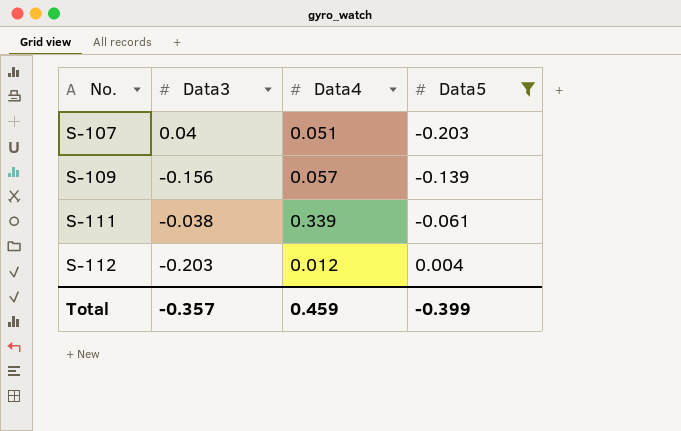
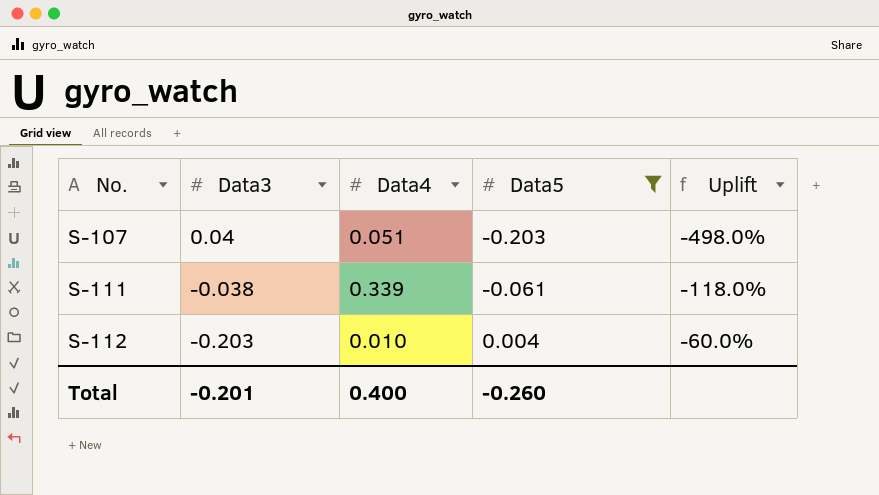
column Uplift | formula: none -> ([Data5] - [Data4]) / [Data4]
row S-109: -0.156 | 0.057 | -0.139 -> none
S-112 | Data4: 0.012 -> 0.010
Total | Data3: -0.357 -> -0.201
Total | Data4: 0.459 -> 0.400
Total | Data5: -0.399 -> -0.260

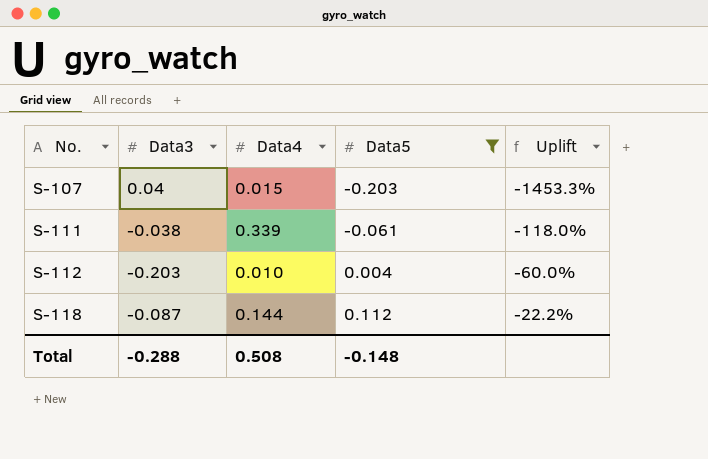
S-107 | Data4: 0.051 -> 0.015
S-107 | Uplift: -498.0% -> -1453.3%
row S-118: none -> -0.087 | 0.144 | 0.112 | -22.2%
Total | Data3: -0.201 -> -0.288
Total | Data4: 0.400 -> 0.508
Total | Data5: -0.260 -> -0.148

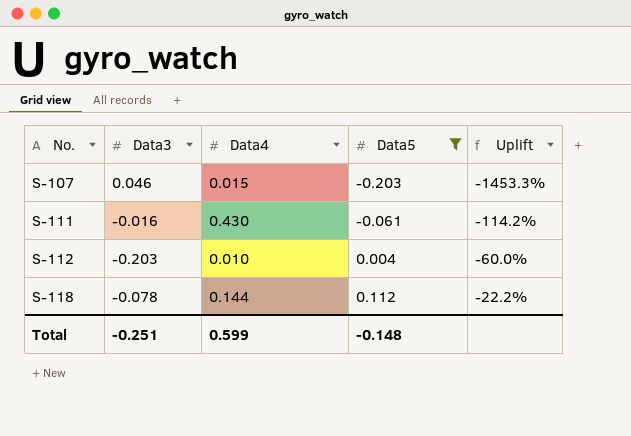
S-107 | Data3: 0.04 -> 0.046
S-111 | Data3: -0.038 -> -0.016
S-111 | Data4: 0.339 -> 0.430
S-111 | Uplift: -118.0% -> -114.2%
S-118 | Data3: -0.087 -> -0.078
Total | Data3: -0.288 -> -0.251
Total | Data4: 0.508 -> 0.599

